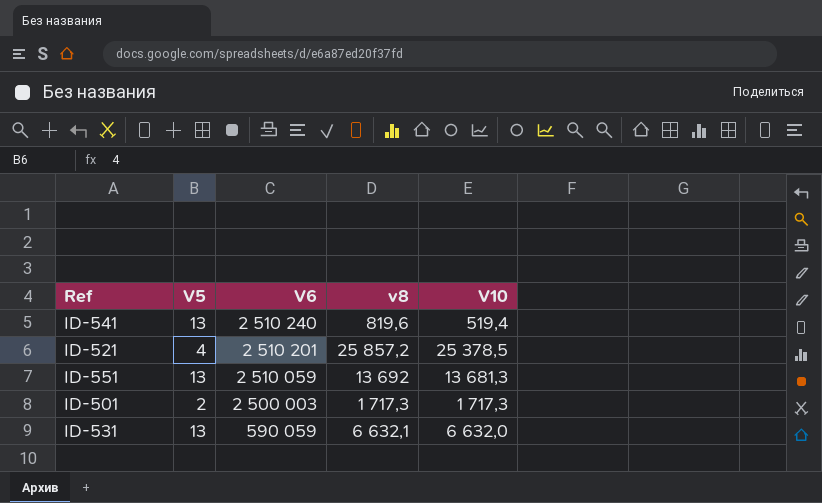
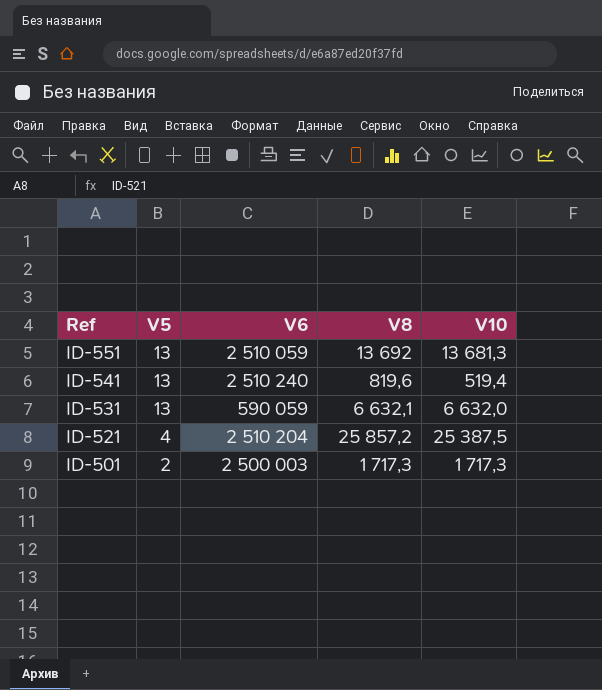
row order: V6 descending -> Ref descending
column name: v8 -> V8
ID-521 | V6: 2 510 201 -> 2 510 204
ID-521 | V10: 25 378,5 -> 25 387,5

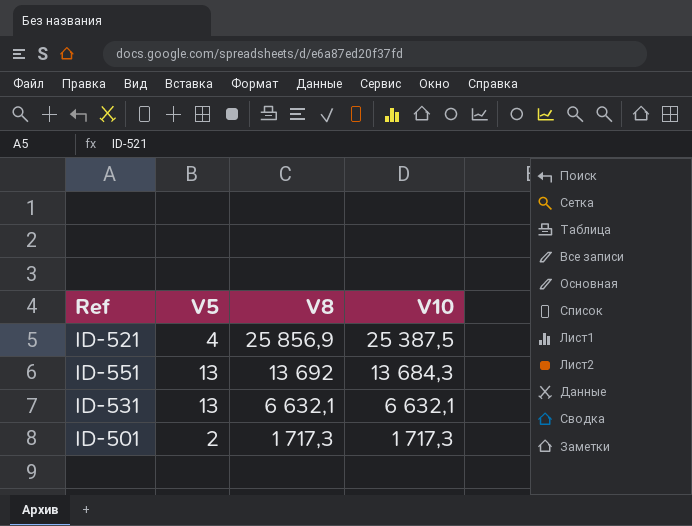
row order: Ref descending -> V8 descending
column V6 | position: 3 -> none
row ID-541: 13 | 2 510 240 | 819,6 | 519,4 -> none
ID-521 | V8: 25 857,2 -> 25 856,9
ID-551 | V10: 13 681,3 -> 13 684,3
ID-531 | V10: 6 632,0 -> 6 632,1

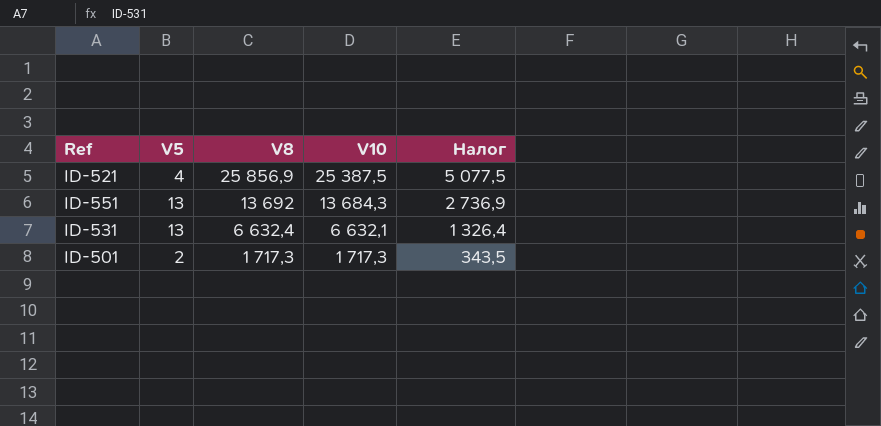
column Налог | formula: none -> [V10] * 0,2
ID-531 | V8: 6 632,1 -> 6 632,4

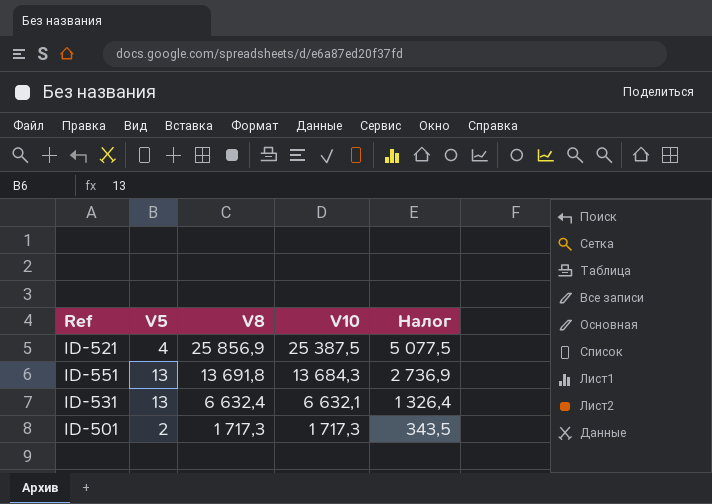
ID-551 | V8: 13 692 -> 13 691,8

